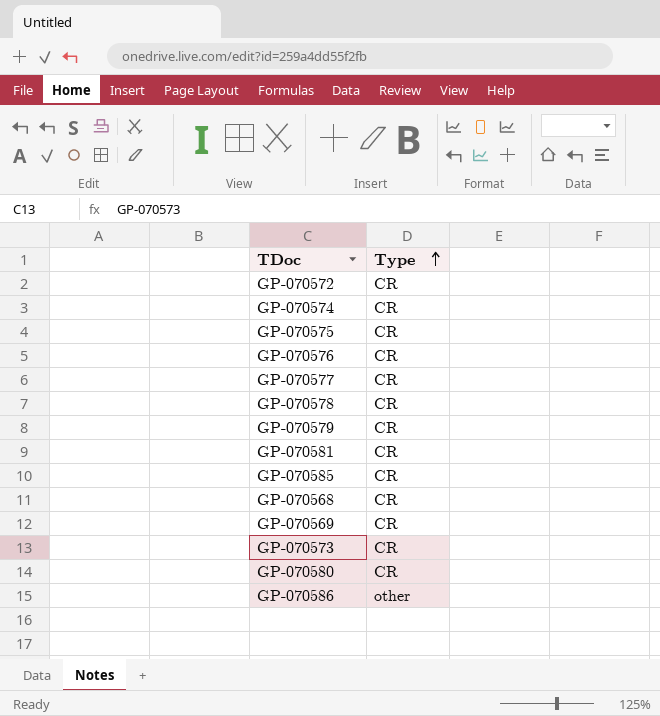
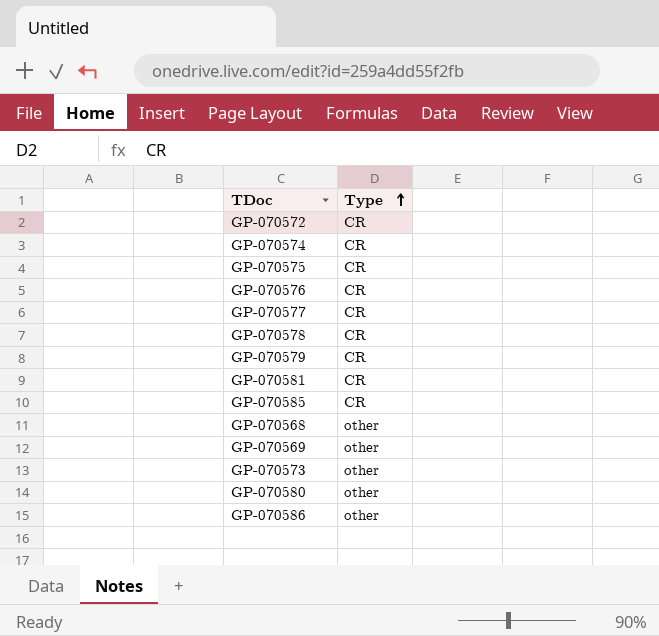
GP-070568 | Type: CR -> other
GP-070569 | Type: CR -> other
GP-070573 | Type: CR -> other
GP-070580 | Type: CR -> other

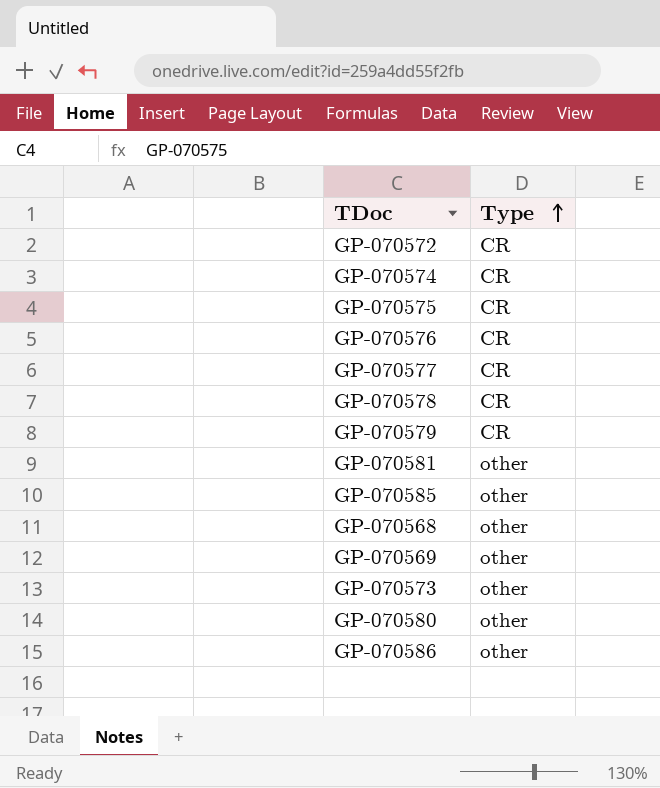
GP-070581 | Type: CR -> other
GP-070585 | Type: CR -> other

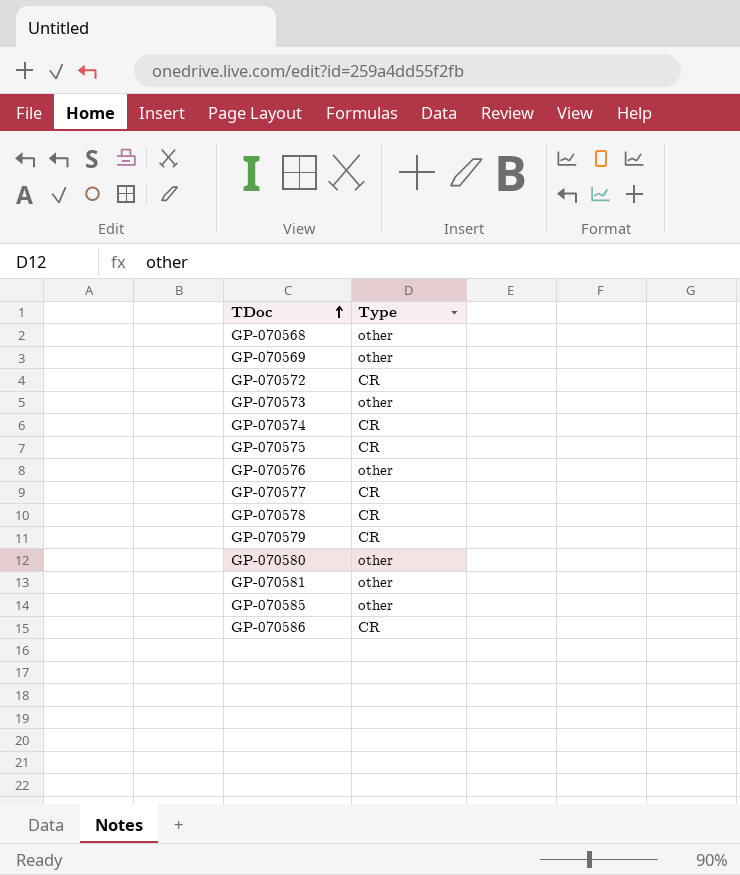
row order: Type ascending -> TDoc ascending
GP-070576 | Type: CR -> other
GP-070586 | Type: other -> CR

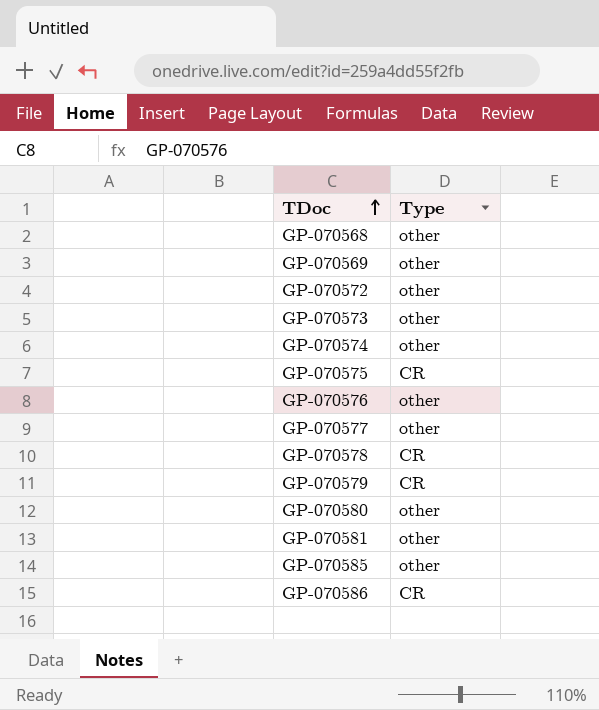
GP-070572 | Type: CR -> other
GP-070574 | Type: CR -> other
GP-070577 | Type: CR -> other

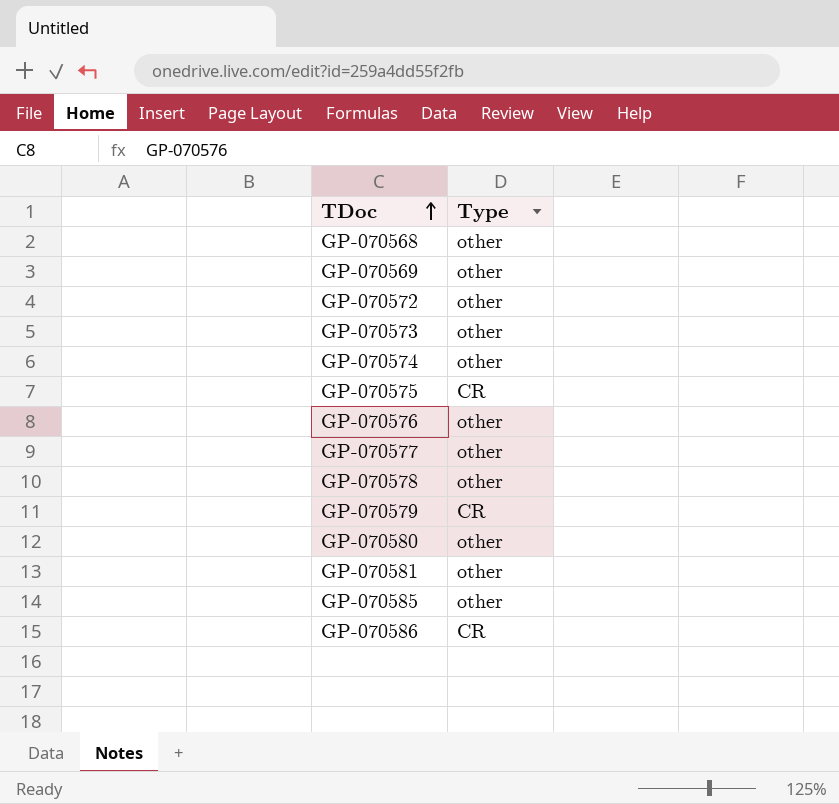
GP-070578 | Type: CR -> other

